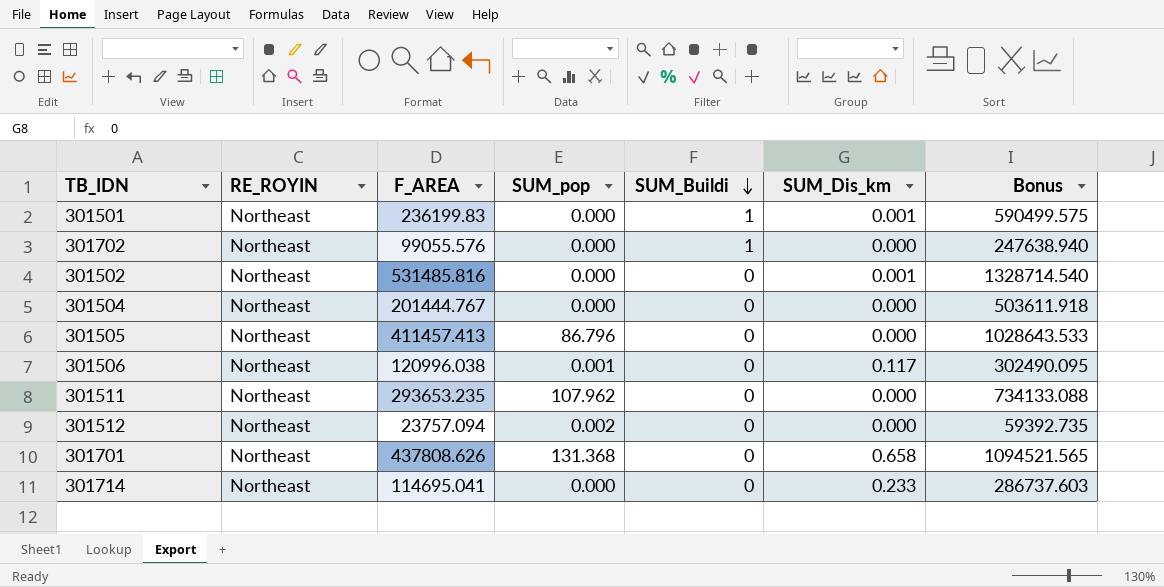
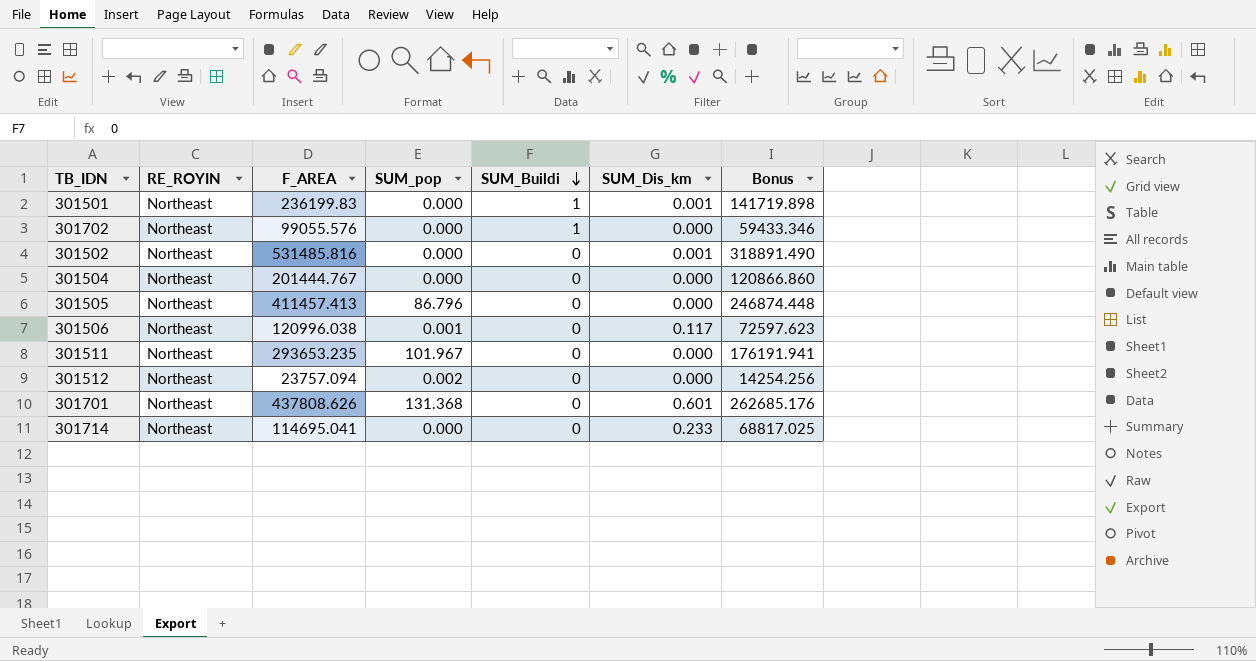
column Bonus | formula: [F_AREA] * 2.5 -> [F_AREA] * 0.6
301511 | SUM_pop: 107.962 -> 101.967
301701 | SUM_Dis_km: 0.658 -> 0.601

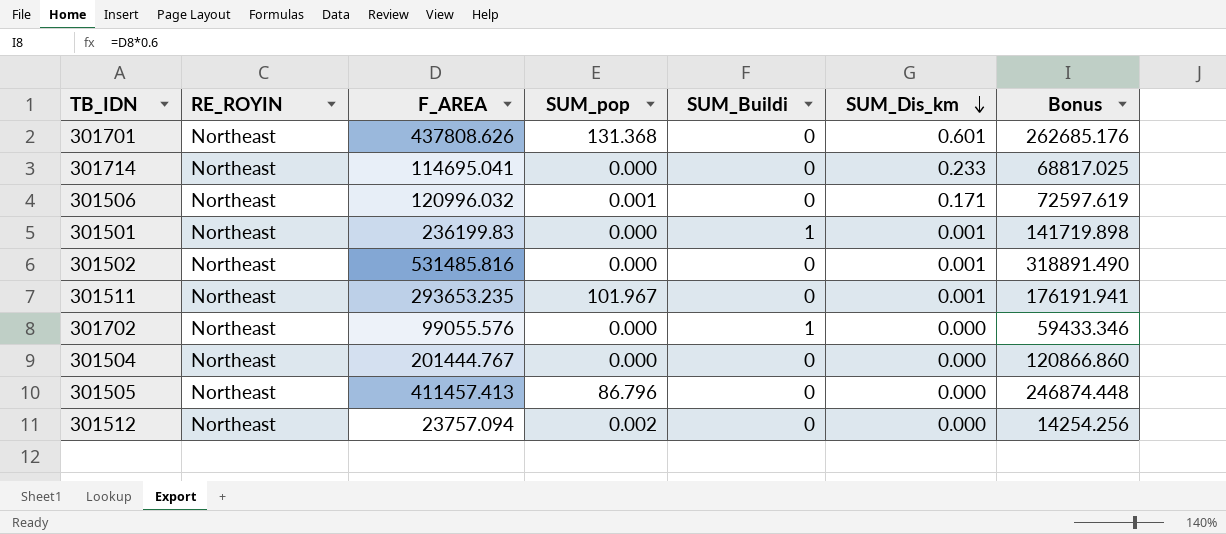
row order: SUM_Buildi descending -> SUM_Dis_km descending
301506 | F_AREA: 120996.038 -> 120996.032
301506 | SUM_Dis_km: 0.117 -> 0.171
301506 | Bonus: 72597.623 -> 72597.619
301511 | SUM_Dis_km: 0.000 -> 0.001

